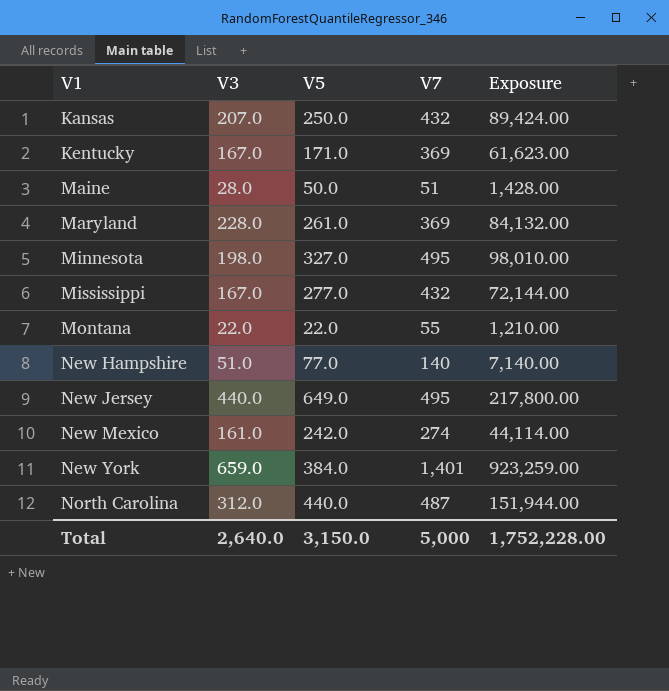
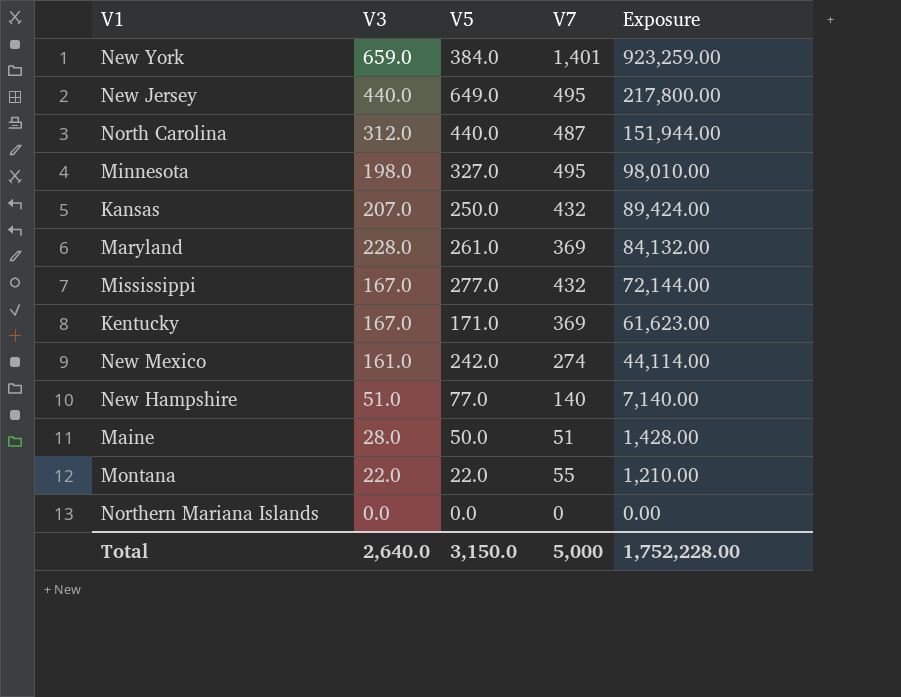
row order: V1 ascending -> Exposure descending
row Northern Mariana Islands: none -> 0.0 | 0.0 | 0 | 0.00

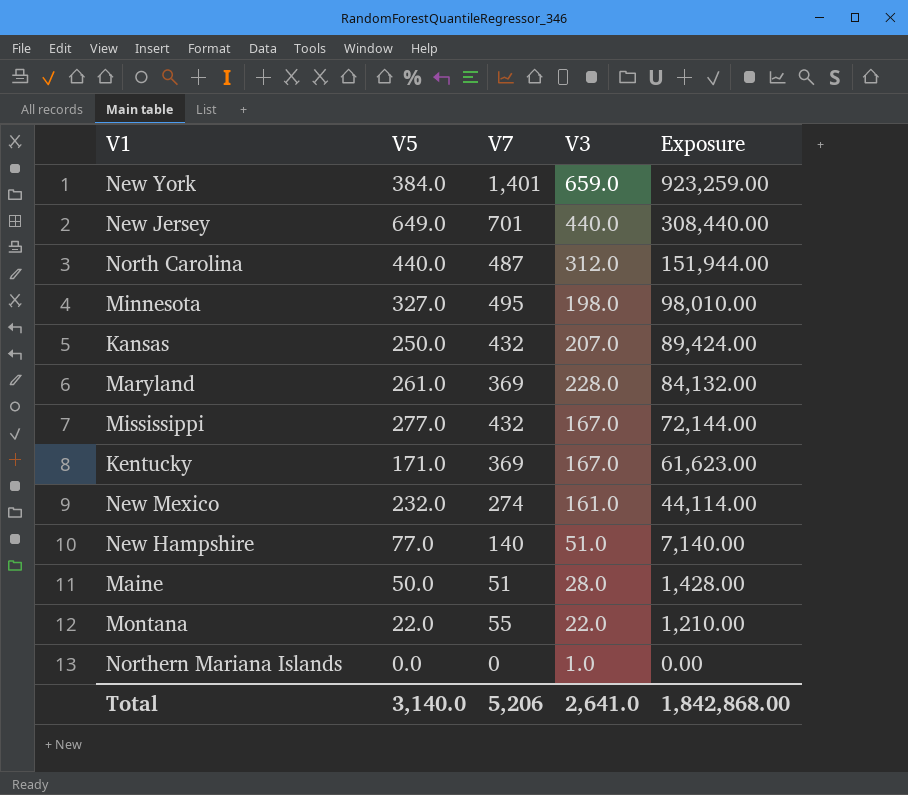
column V3 | position: 2 -> 4
New Jersey | V7: 495 -> 701
New Jersey | Exposure: 217,800.00 -> 308,440.00
New Mexico | V5: 242.0 -> 232.0
Northern Mariana Islands | V3: 0.0 -> 1.0
Total | V5: 3,150.0 -> 3,140.0
Total | V7: 5,000 -> 5,206
Total | V3: 2,640.0 -> 2,641.0
Total | Exposure: 1,752,228.00 -> 1,842,868.00

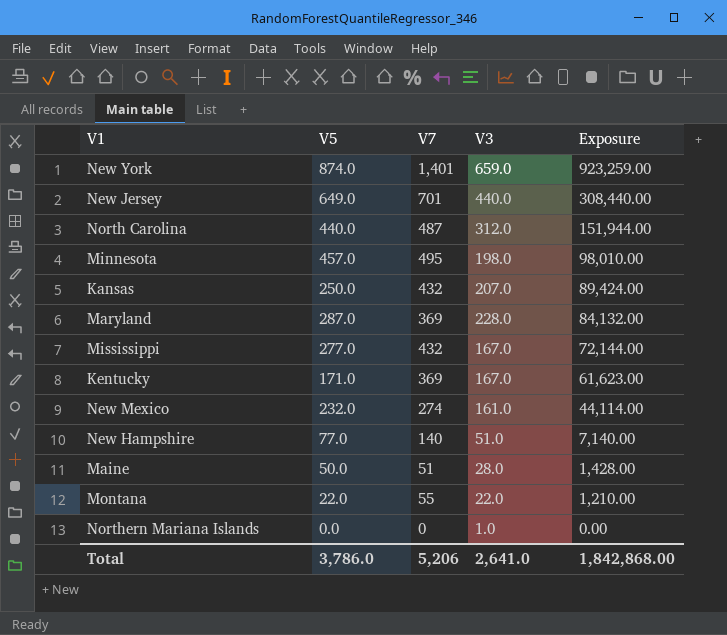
New York | V5: 384.0 -> 874.0
Minnesota | V5: 327.0 -> 457.0
Maryland | V5: 261.0 -> 287.0
Total | V5: 3,140.0 -> 3,786.0

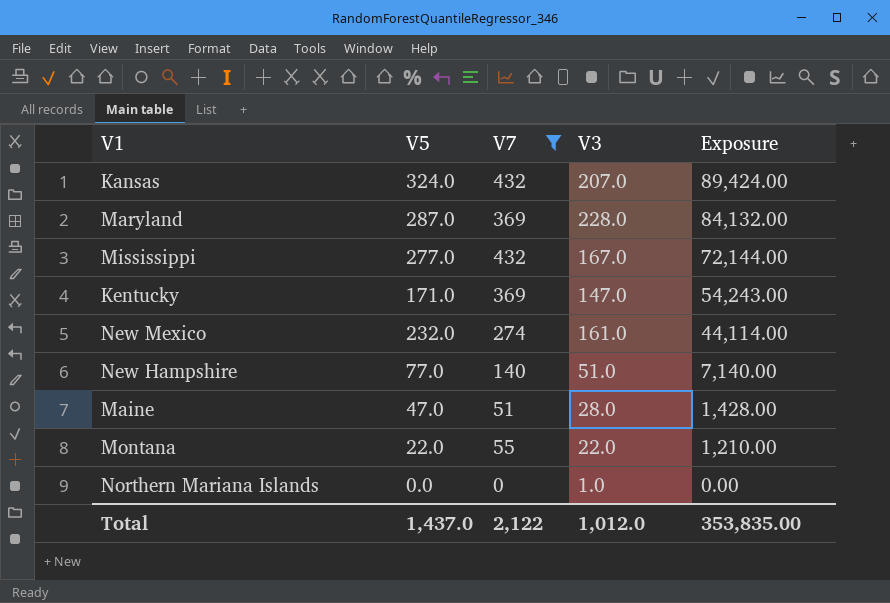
filter: none -> V7 <= 432
Kansas | V5: 250.0 -> 324.0
Kentucky | V3: 167.0 -> 147.0
Kentucky | Exposure: 61,623.00 -> 54,243.00
Maine | V5: 50.0 -> 47.0
Total | V5: 3,786.0 -> 1,437.0
Total | V7: 5,206 -> 2,122
Total | V3: 2,641.0 -> 1,012.0
Total | Exposure: 1,842,868.00 -> 353,835.00

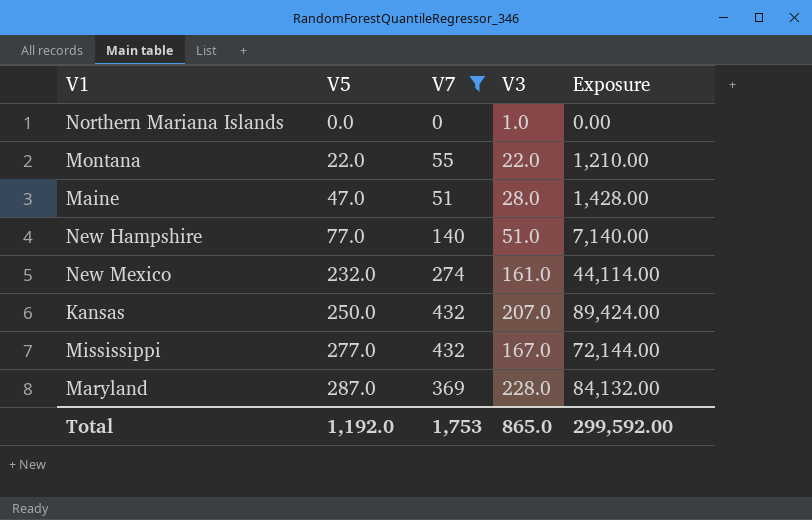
row order: Exposure descending -> V5 ascending
row Kentucky: 171.0 | 369 | 147.0 | 54,243.00 -> none
Kansas | V5: 324.0 -> 250.0
Total | V5: 1,437.0 -> 1,192.0
Total | V7: 2,122 -> 1,753
Total | V3: 1,012.0 -> 865.0
Total | Exposure: 353,835.00 -> 299,592.00

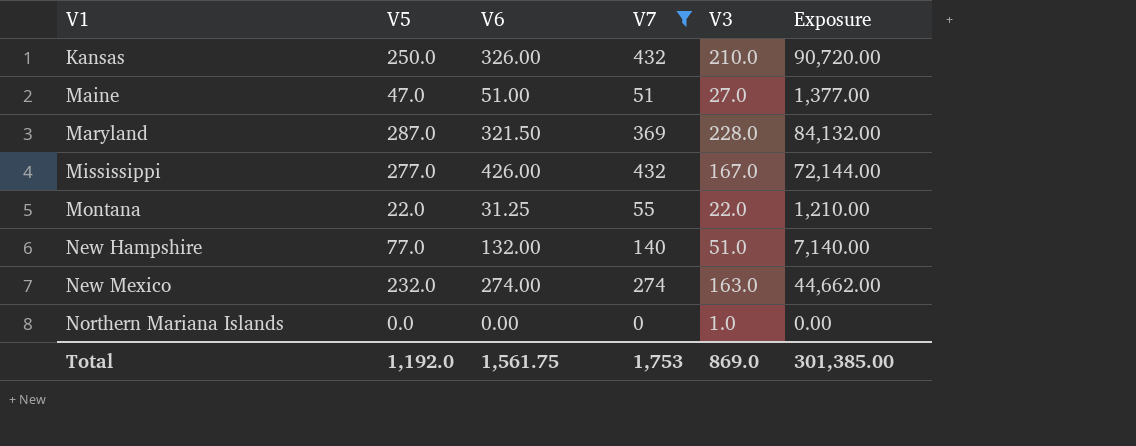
row order: V5 ascending -> V1 ascending
column V6 | position: none -> 3
Kansas | V3: 207.0 -> 210.0
Kansas | Exposure: 89,424.00 -> 90,720.00
Maine | V3: 28.0 -> 27.0
Maine | Exposure: 1,428.00 -> 1,377.00
New Mexico | V3: 161.0 -> 163.0
New Mexico | Exposure: 44,114.00 -> 44,662.00
Total | V3: 865.0 -> 869.0
Total | Exposure: 299,592.00 -> 301,385.00

